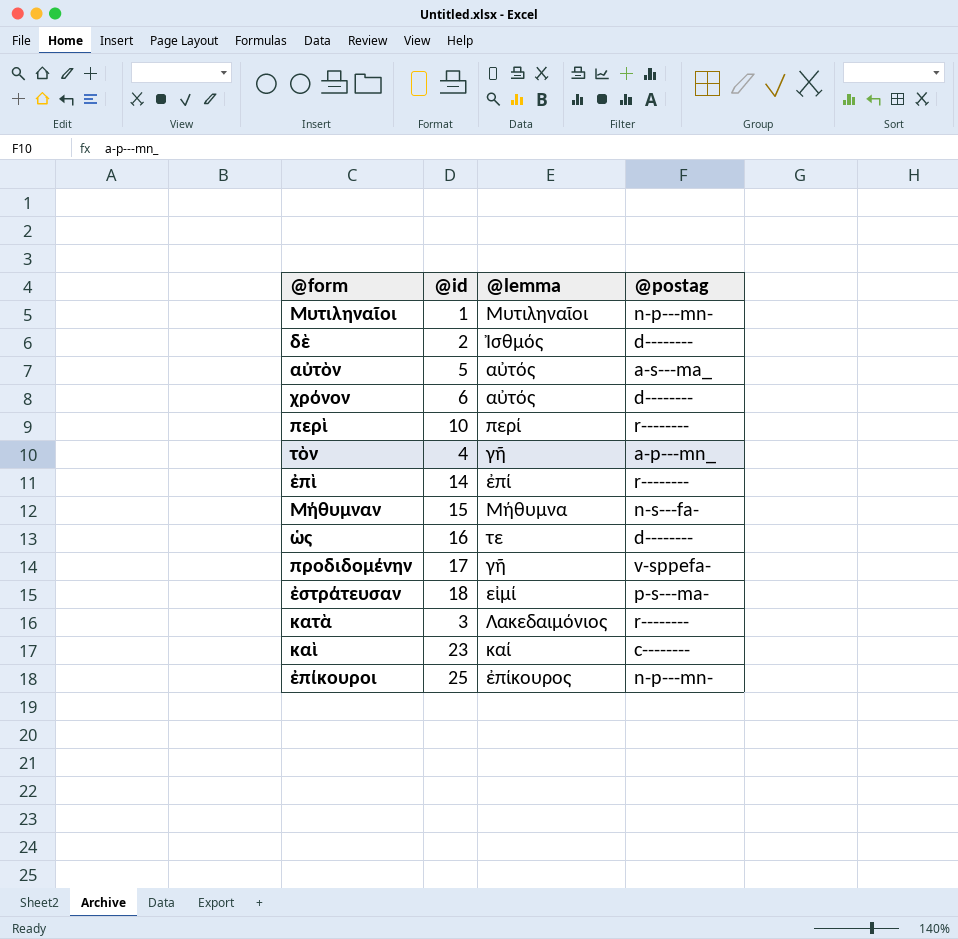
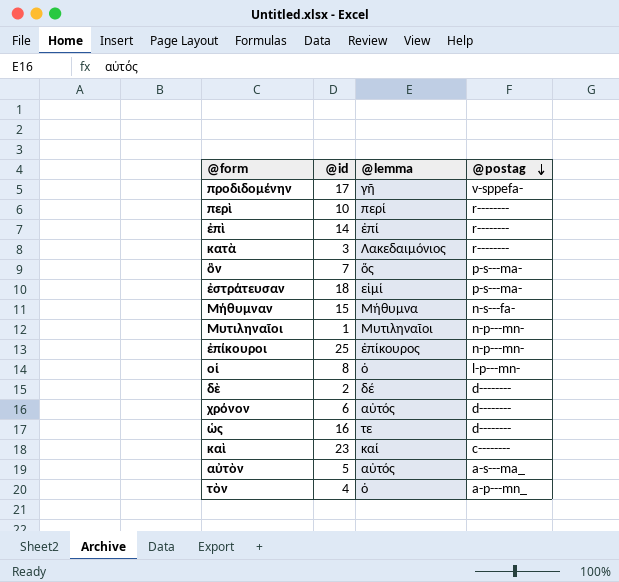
row order: none -> @postag descending
row ὃν: none -> 7 | ὅς | p-s---ma-
row οἱ: none -> 8 | ὁ | l-p---mn-
δὲ | @lemma: Ἰσθμός -> δέ
τὸν | @lemma: γῆ -> ὁ

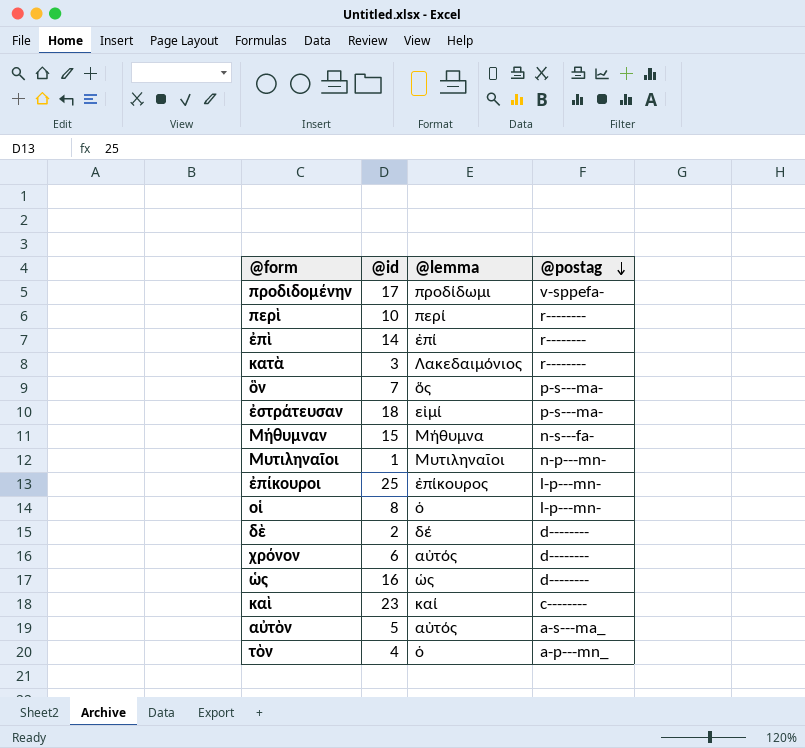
προδιδομένην | @lemma: γῆ -> προδίδωμι
ἐπίκουροι | @postag: n-p---mn- -> l-p---mn-
ὡς | @lemma: τε -> ὡς

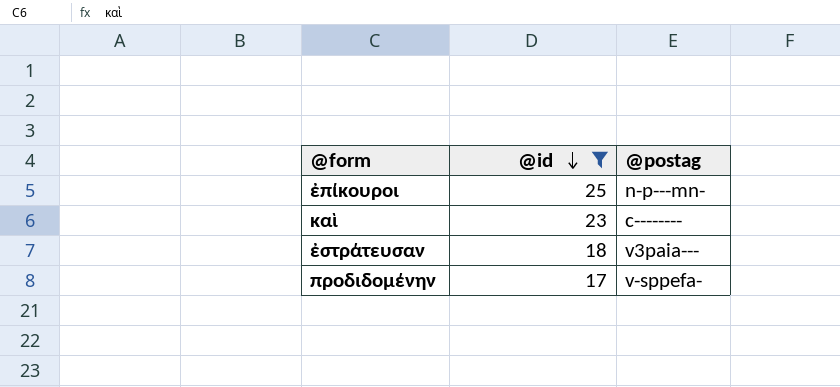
filter: none -> @id >= 17
row order: @postag descending -> @id descending
column @lemma | position: 3 -> none
ἐπίκουροι | @postag: l-p---mn- -> n-p---mn-
ἐστράτευσαν | @postag: p-s---ma- -> v3paia---

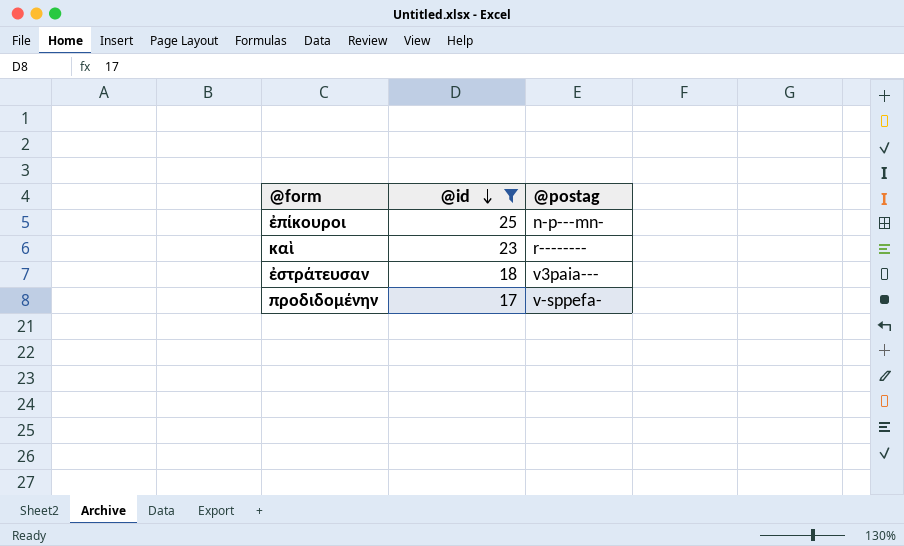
καὶ | @postag: c-------- -> r--------

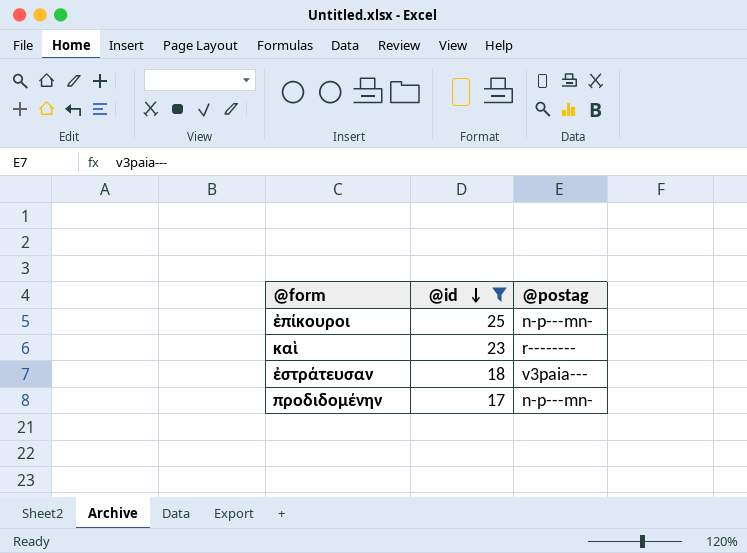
προδιδομένην | @postag: v-sppefa- -> n-p---mn-

